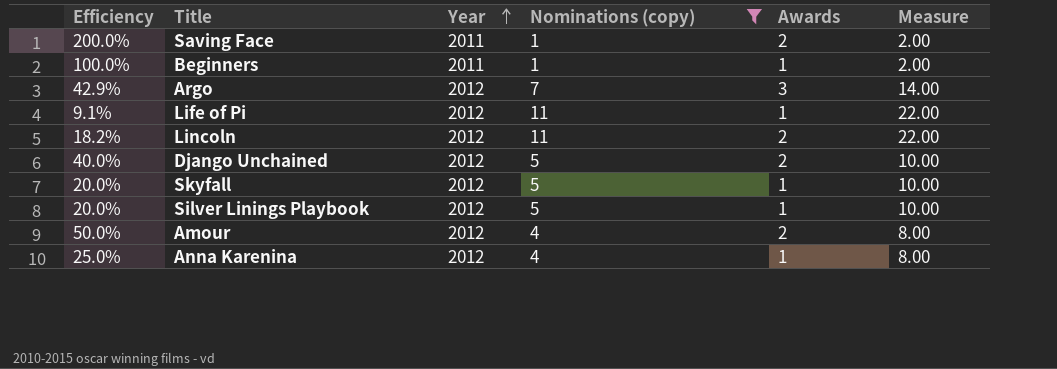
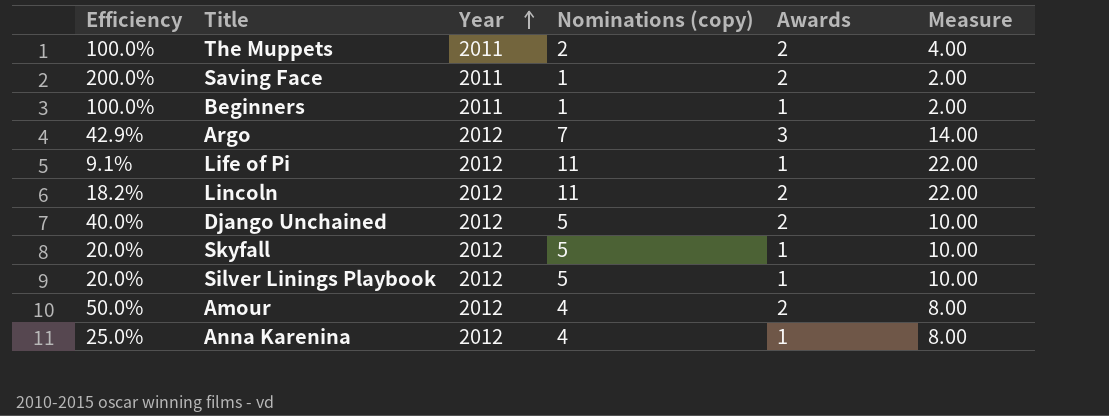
filter: Nominations (copy) != 2 -> none

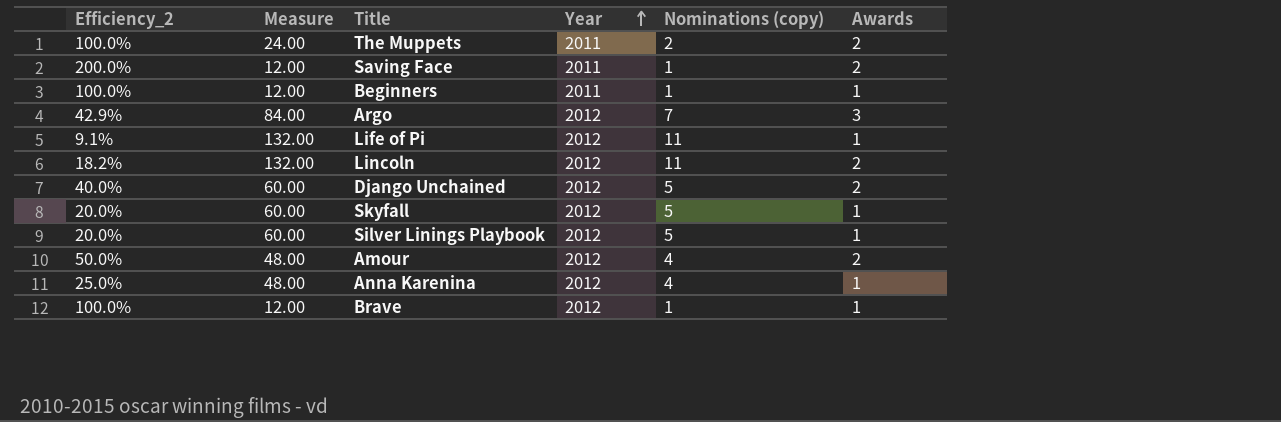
column name: Efficiency -> Efficiency_2
column Measure | formula: [Nominations (copy)] * 2 -> [Nominations (copy)] * 12
column Measure | position: 6 -> 2
row Brave: none -> 100.0% | 12.00 | 2012 | 1 | 1

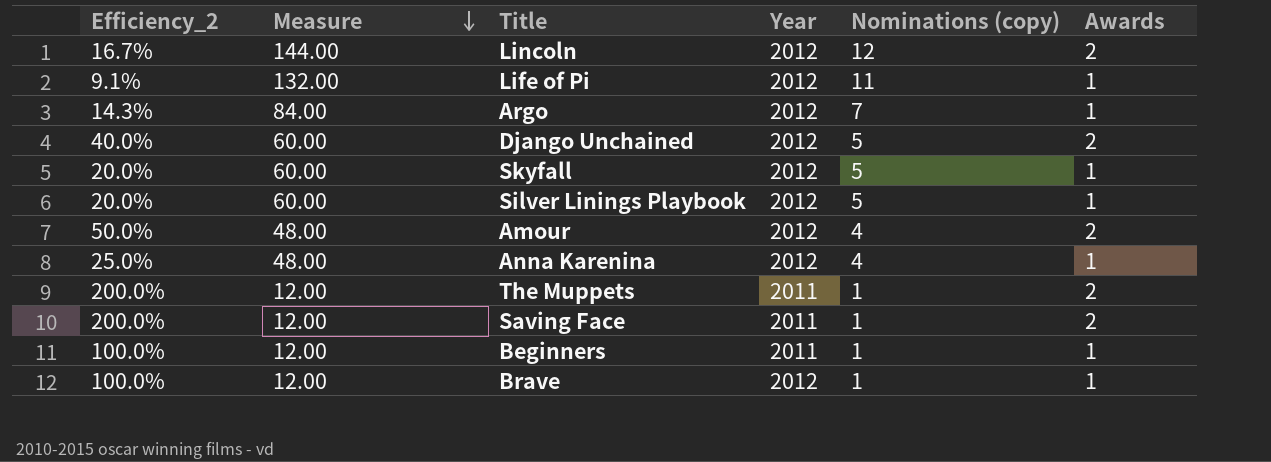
row order: Year ascending -> Measure descending
Lincoln | Efficiency_2: 18.2% -> 16.7%
Lincoln | Measure: 132.00 -> 144.00
Lincoln | Nominations (copy): 11 -> 12
Argo | Efficiency_2: 42.9% -> 14.3%
Argo | Awards: 3 -> 1
The Muppets | Efficiency_2: 100.0% -> 200.0%
The Muppets | Measure: 24.00 -> 12.00
The Muppets | Nominations (copy): 2 -> 1

